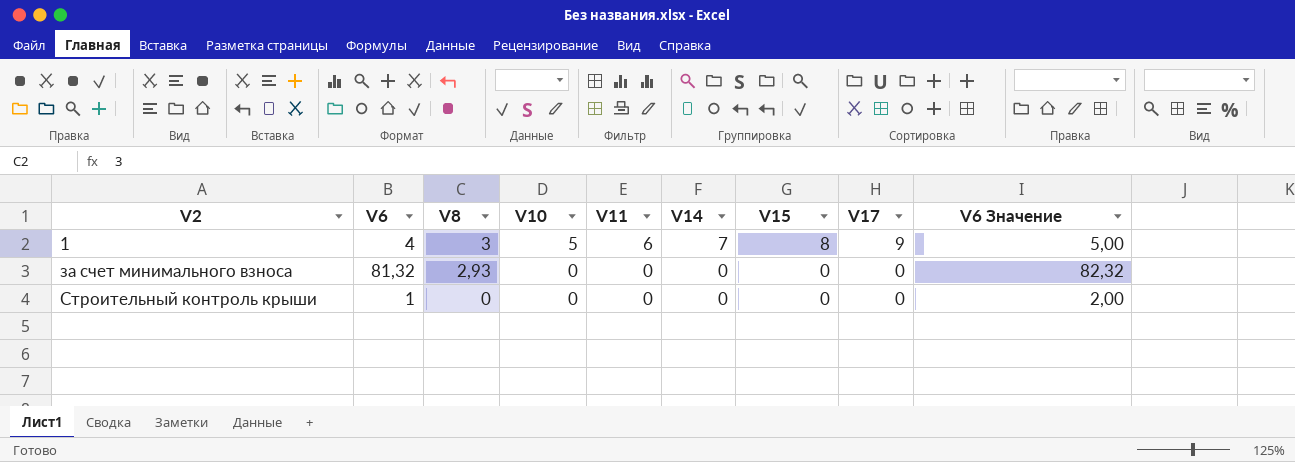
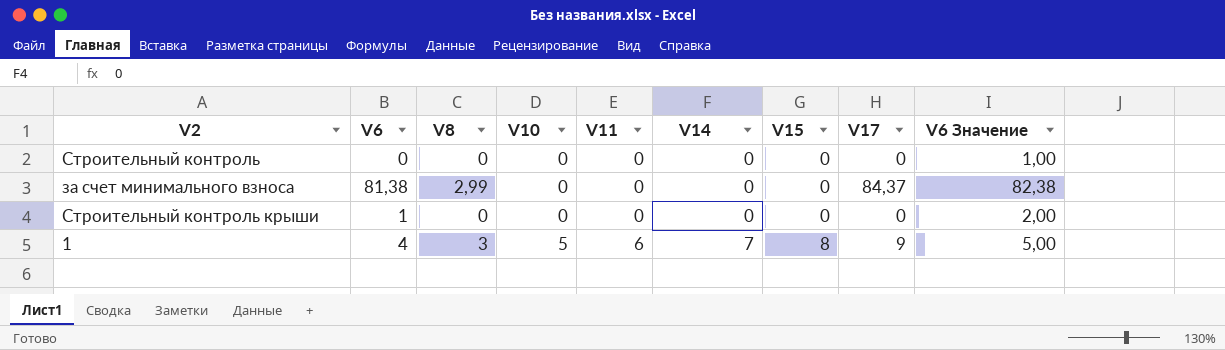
row order: V2 ascending -> V10 ascending
row Строительный контроль: none -> 0 | 0 | 0 | 0 | 0 | 0 | 0 | 1,00
за счет минимального взноса | V6: 81,32 -> 81,38
за счет минимального взноса | V8: 2,93 -> 2,99
за счет минимального взноса | V17: 0 -> 84,37
за счет минимального взноса | V6 Значение: 82,32 -> 82,38

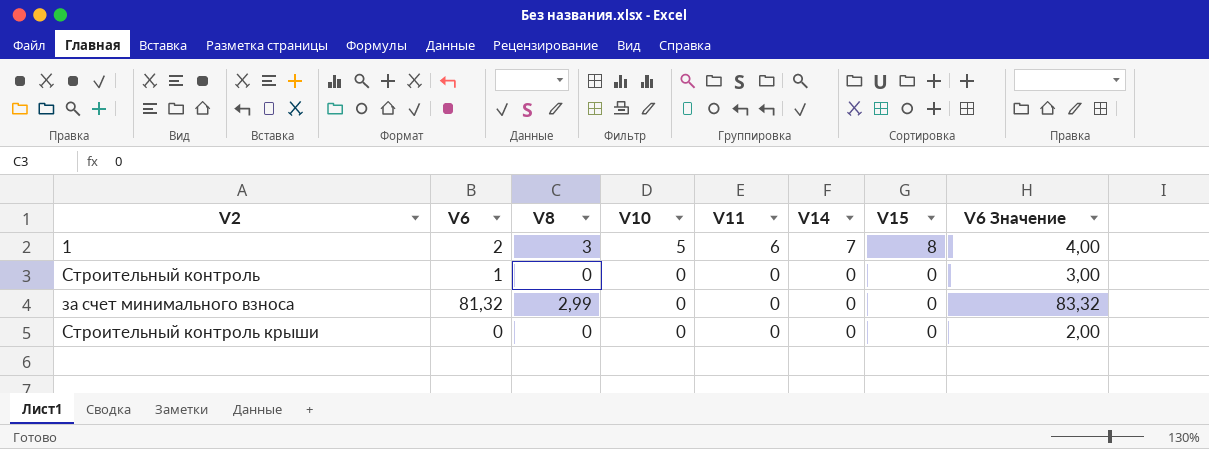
row order: V10 ascending -> V10 descending
column V17 | position: 8 -> none
column V6 Значение | formula: [V6] + 1 -> [V6] + 2
1 | V6: 4 -> 2
Строительный контроль | V6: 0 -> 1
за счет минимального взноса | V6: 81,38 -> 81,32
Строительный контроль крыши | V6: 1 -> 0

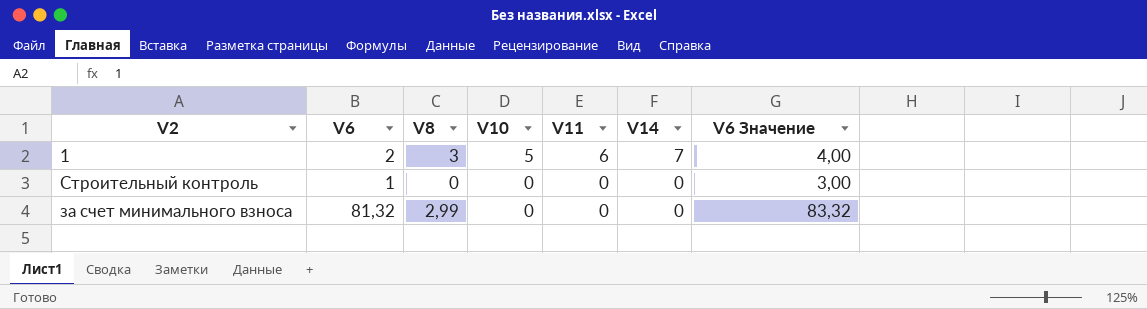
column V15 | position: 7 -> none
row Строительный контроль крыши: 0 | 0 | 0 | 0 | 0 | 0 | 2,00 -> none

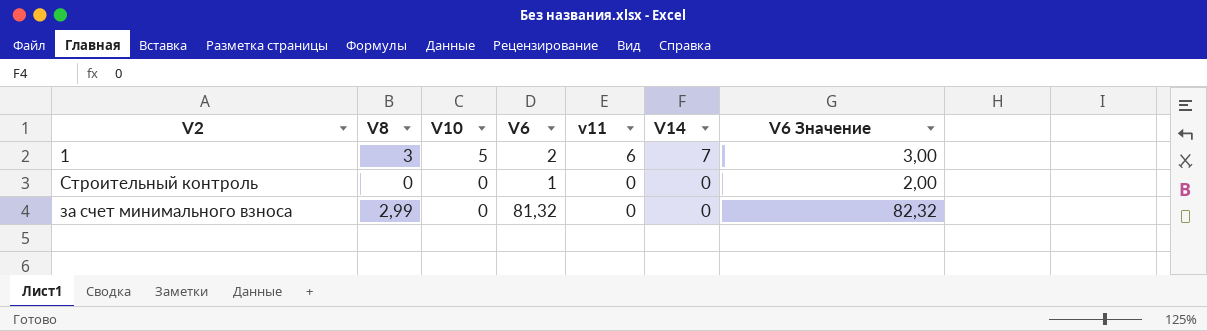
column V6 | position: 2 -> 4
column name: V11 -> v11
column V6 Значение | formula: [V6] + 2 -> [V6] + 1

